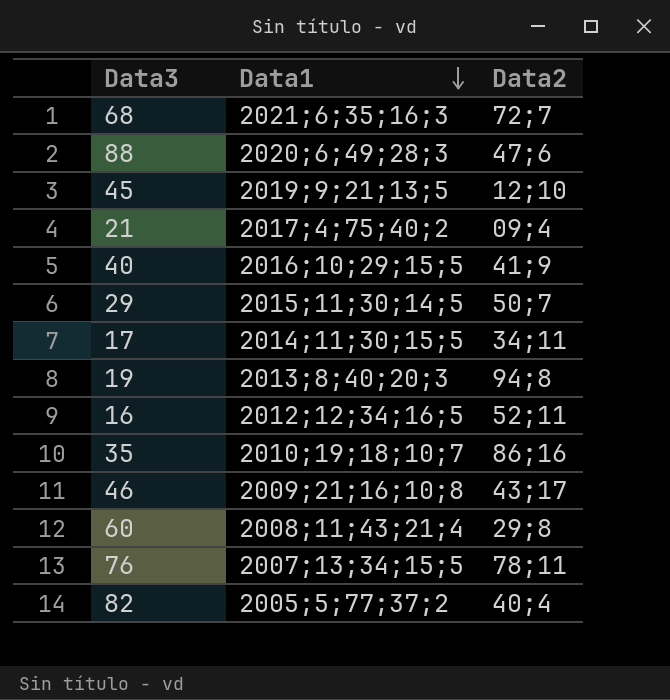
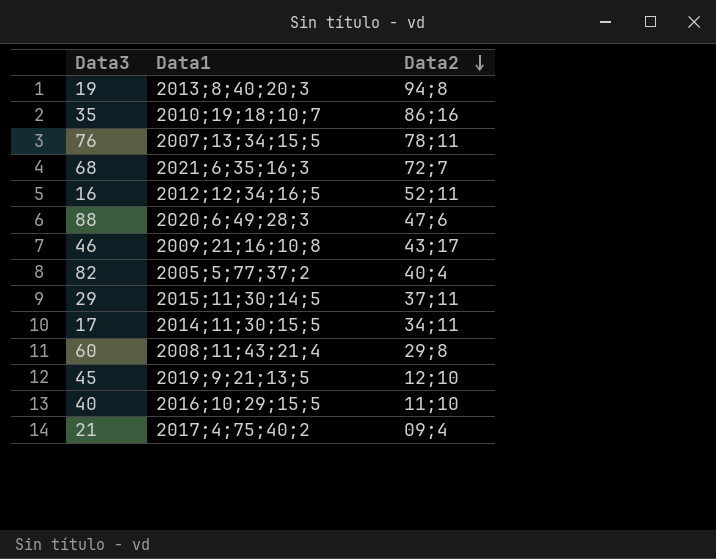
row order: Data1 descending -> Data2 descending
29 | Data2: 50;7 -> 37;11
40 | Data2: 41;9 -> 11;10

